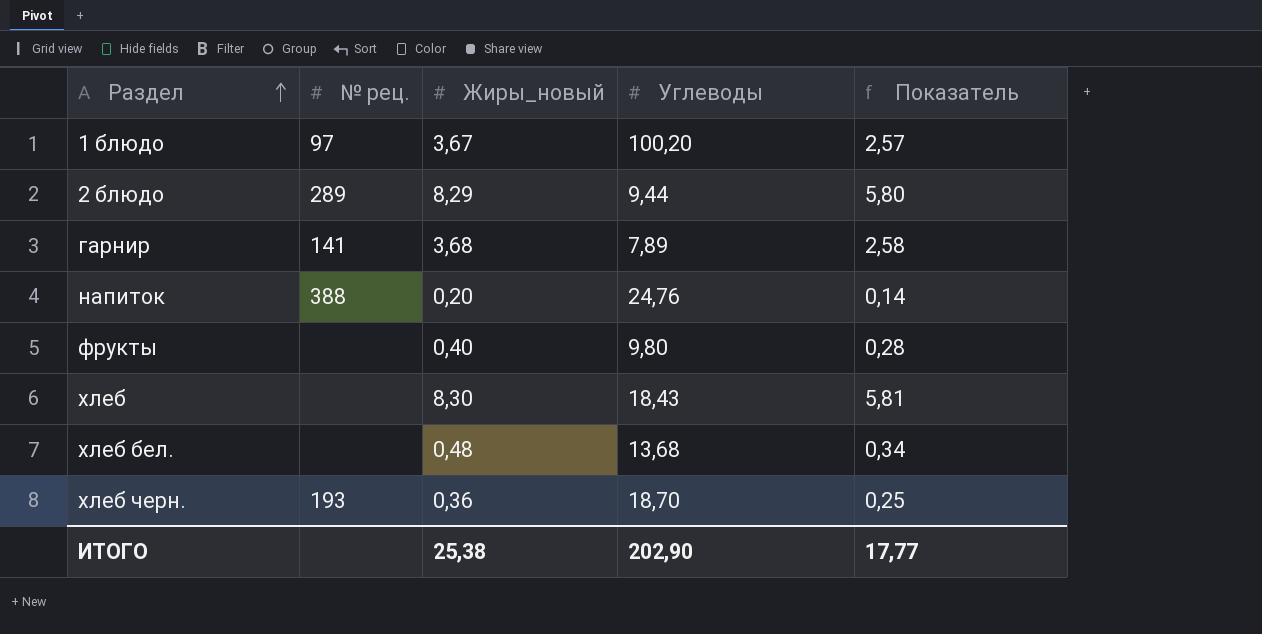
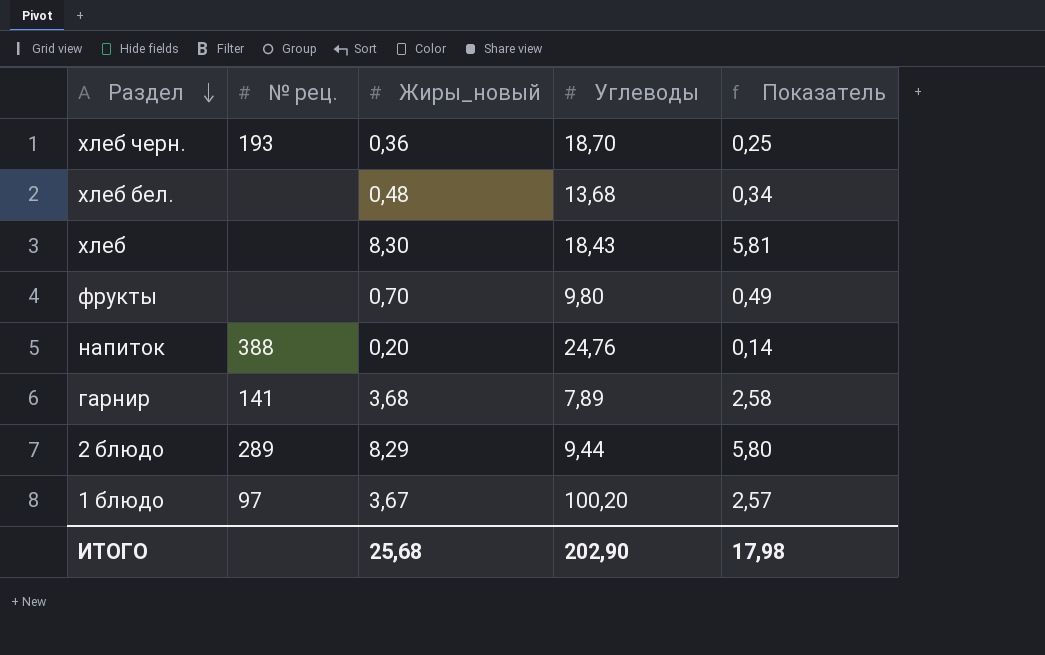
row order: Раздел ascending -> Раздел descending
фрукты | Жиры_новый: 0,40 -> 0,70
фрукты | Показатель: 0,28 -> 0,49
ИТОГО | Жиры_новый: 25,38 -> 25,68
ИТОГО | Показатель: 17,77 -> 17,98

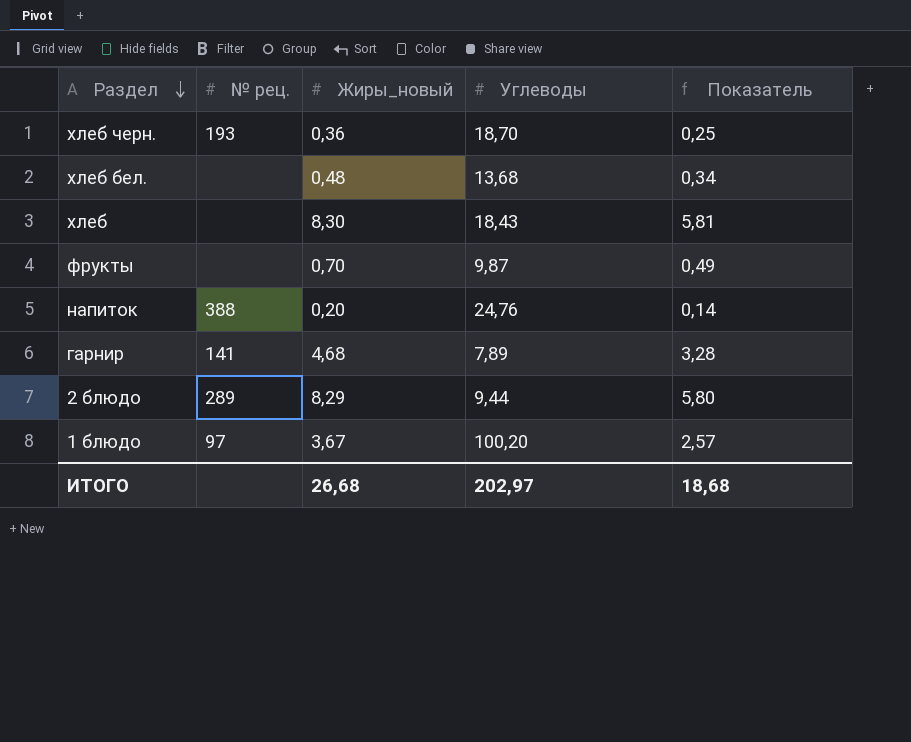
фрукты | Углеводы: 9,80 -> 9,87
гарнир | Жиры_новый: 3,68 -> 4,68
гарнир | Показатель: 2,58 -> 3,28
ИТОГО | Жиры_новый: 25,68 -> 26,68
ИТОГО | Углеводы: 202,90 -> 202,97
ИТОГО | Показатель: 17,98 -> 18,68

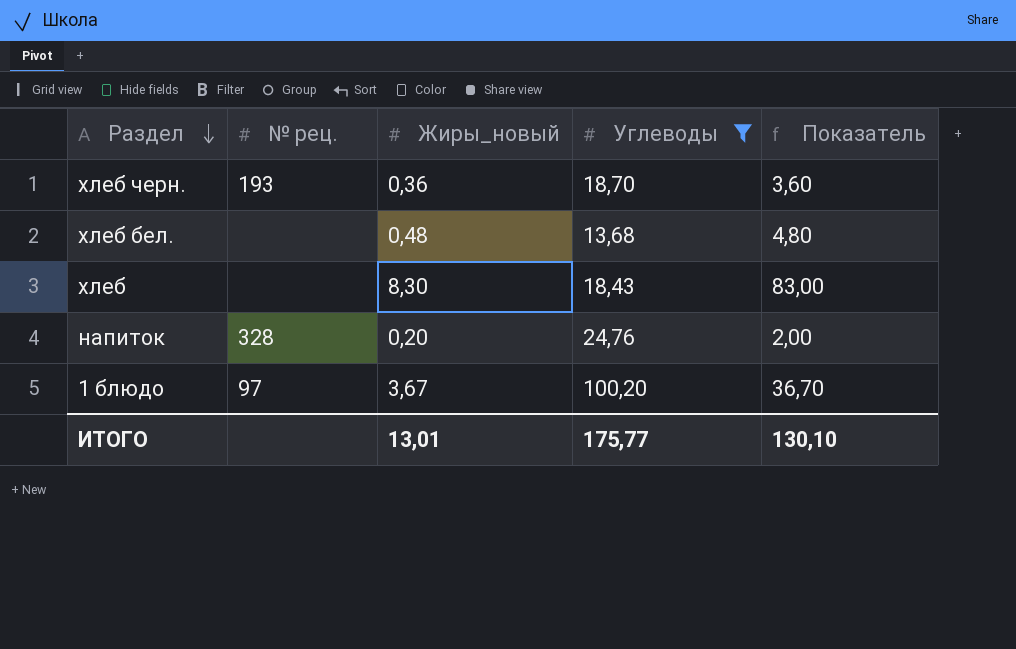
filter: none -> Углеводы >= 13,68
column Показатель | formula: [Жиры_новый] * 0,7 -> [Жиры_новый] * 10
напиток | № рец.: 388 -> 328
ИТОГО | Жиры_новый: 26,68 -> 13,01
ИТОГО | Углеводы: 202,97 -> 175,77
ИТОГО | Показатель: 18,68 -> 130,10

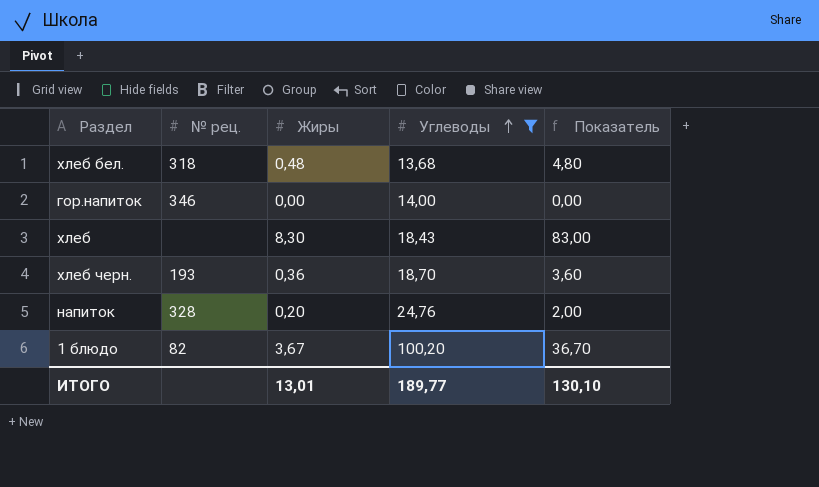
row order: Раздел descending -> Углеводы ascending
column name: Жиры_новый -> Жиры
хлеб бел. | № рец.: none -> 318
row гор.напиток: none -> 346 | 0,00 | 14,00 | 0,00
1 блюдо | № рец.: 97 -> 82
ИТОГО | Углеводы: 175,77 -> 189,77

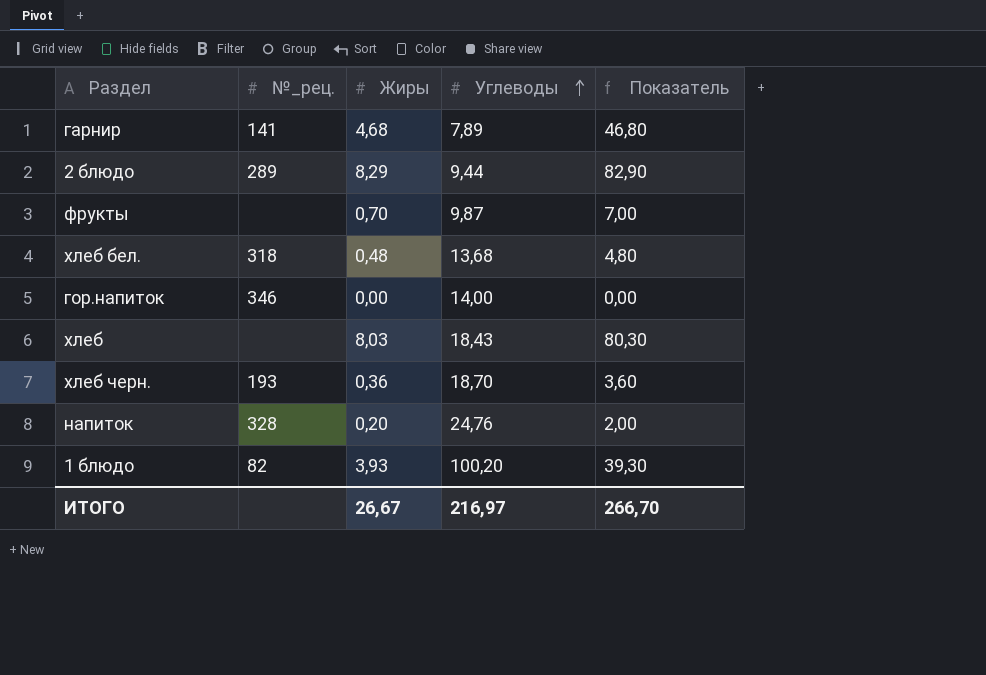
filter: Углеводы >= 13,68 -> none
column name: № рец. -> №_рец.
хлеб | Жиры: 8,30 -> 8,03
хлеб | Показатель: 83,00 -> 80,30
1 блюдо | Жиры: 3,67 -> 3,93
1 блюдо | Показатель: 36,70 -> 39,30
ИТОГО | Жиры: 13,01 -> 26,67
ИТОГО | Углеводы: 189,77 -> 216,97
ИТОГО | Показатель: 130,10 -> 266,70

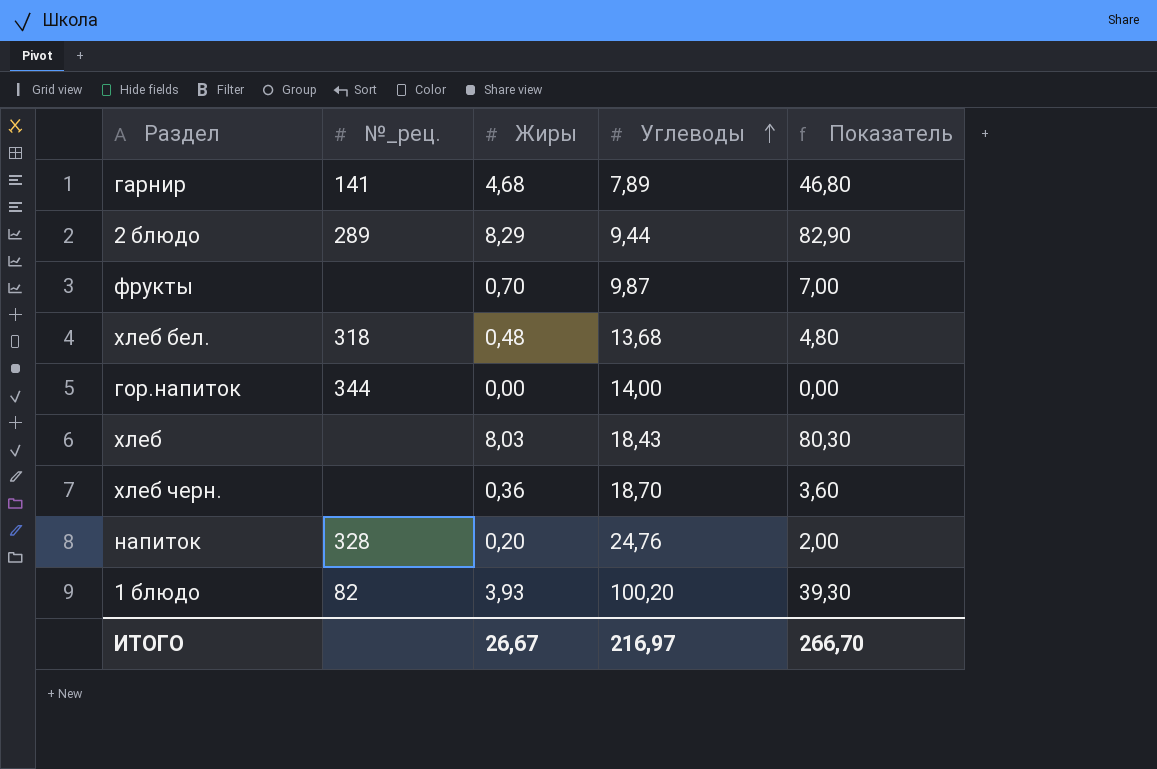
гор.напиток | №_рец.: 346 -> 344
хлеб черн. | №_рец.: 193 -> none

